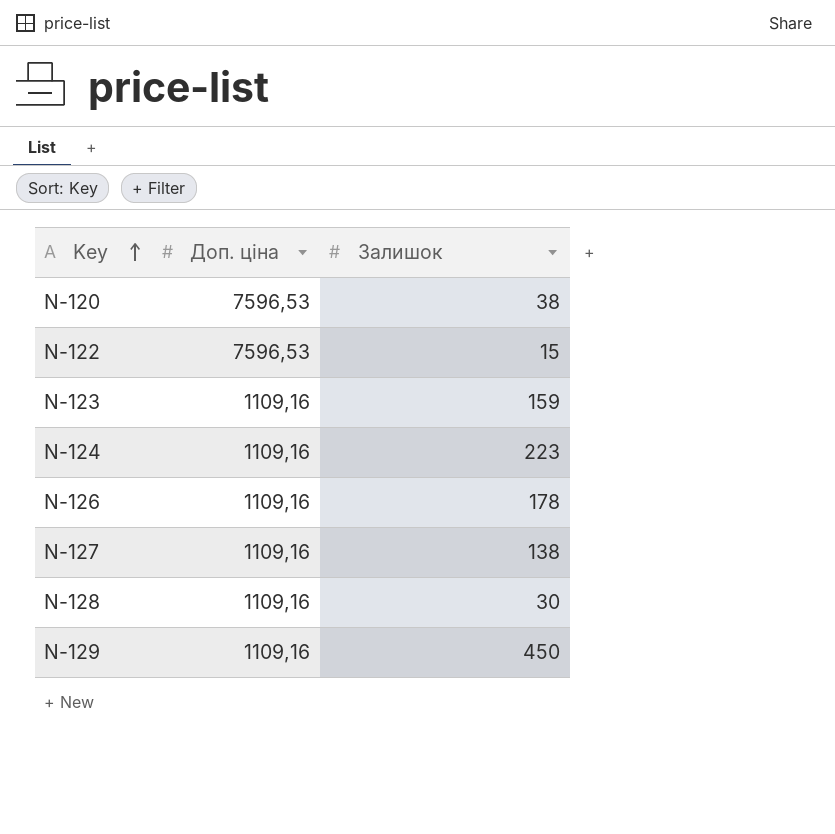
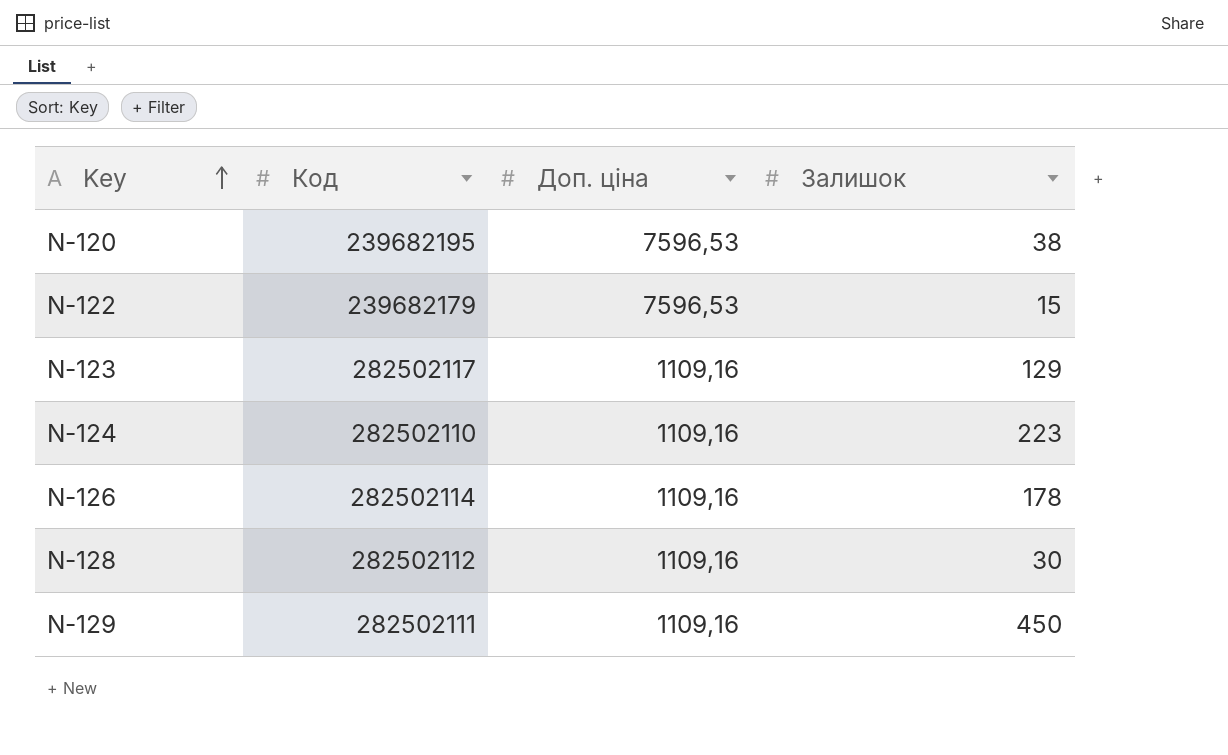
column Код | position: none -> 2
row N-127: 1109,16 | 138 -> none
N-123 | Залишок: 159 -> 129

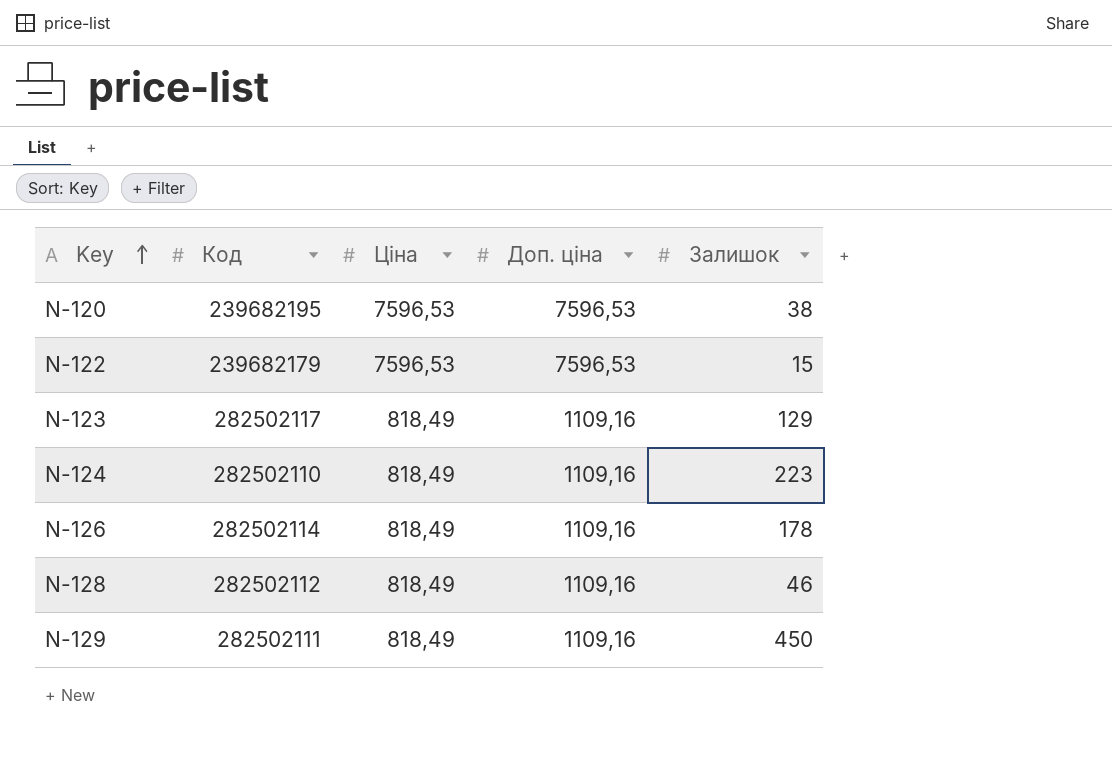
column Ціна | position: none -> 3
N-128 | Залишок: 30 -> 46

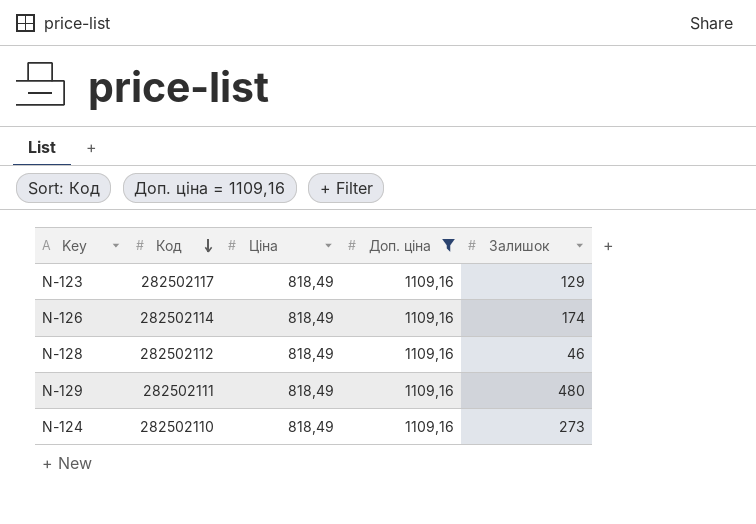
filter: none -> Доп. ціна = 1109,16
row order: Key ascending -> Код descending
N-126 | Залишок: 178 -> 174
N-129 | Залишок: 450 -> 480
N-124 | Залишок: 223 -> 273

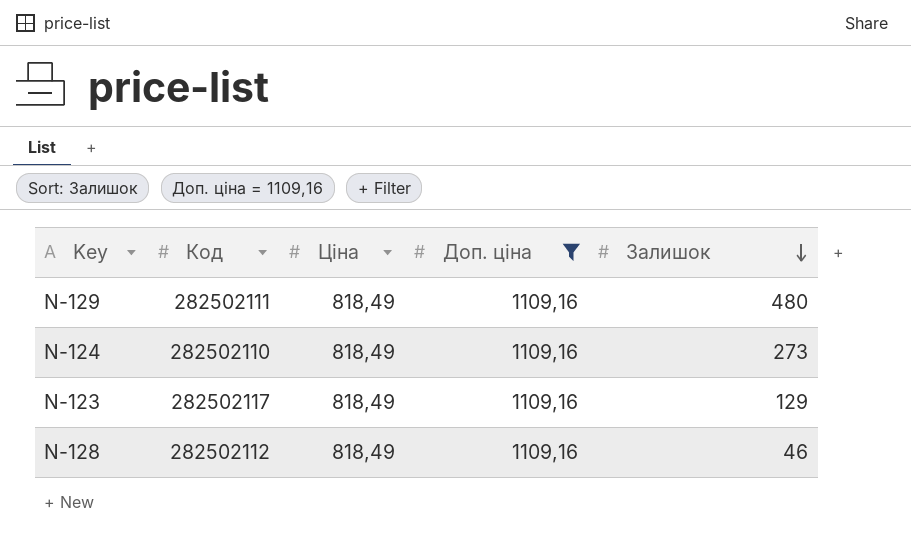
row order: Код descending -> Залишок descending
row N-126: 282502114 | 818,49 | 1109,16 | 174 -> none

